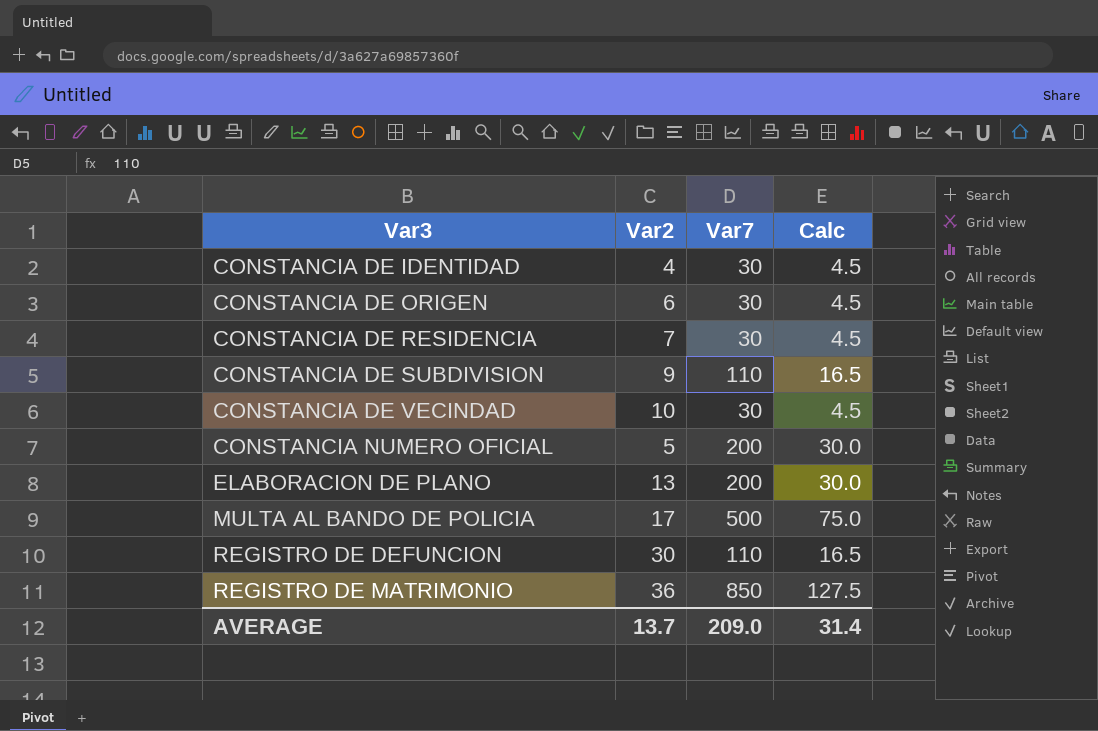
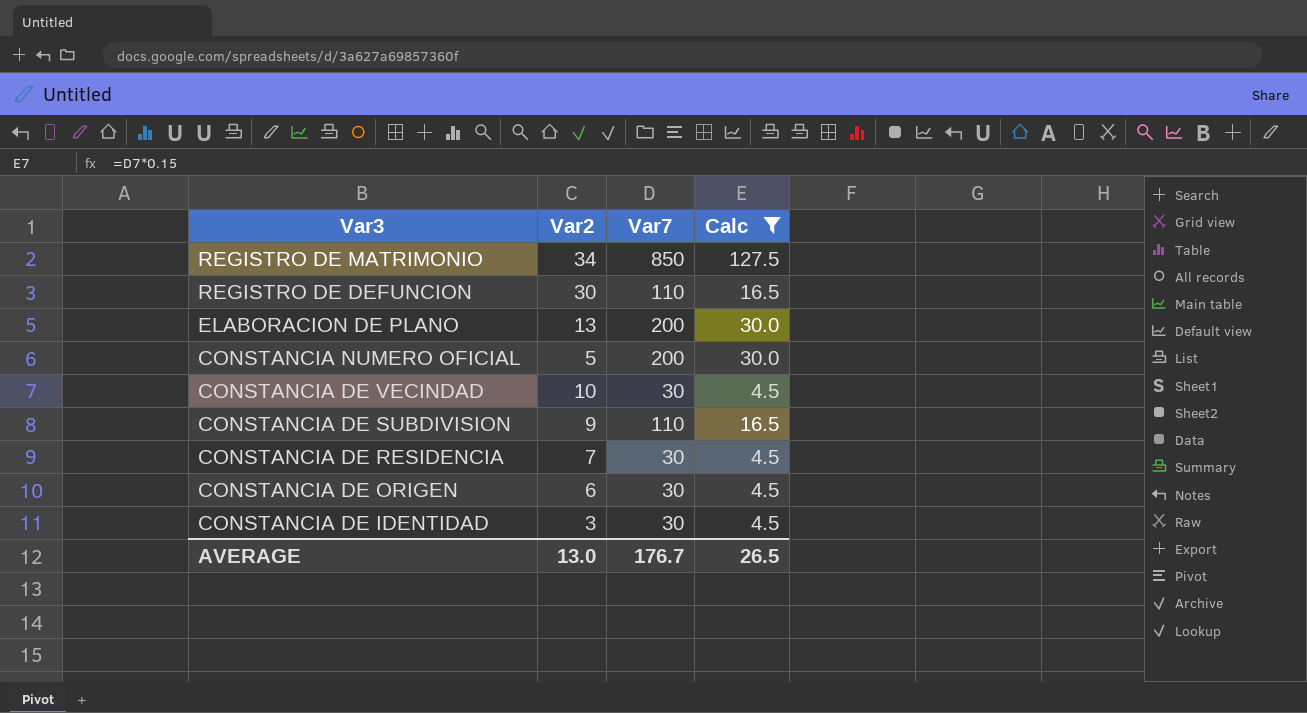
filter: none -> Calc != 75.0
row order: Var3 ascending -> Var3 descending
REGISTRO DE MATRIMONIO | Var2: 36 -> 34
CONSTANCIA DE IDENTIDAD | Var2: 4 -> 3
AVERAGE | Var2: 13.7 -> 13.0
AVERAGE | Var7: 209.0 -> 176.7
AVERAGE | Calc: 31.4 -> 26.5

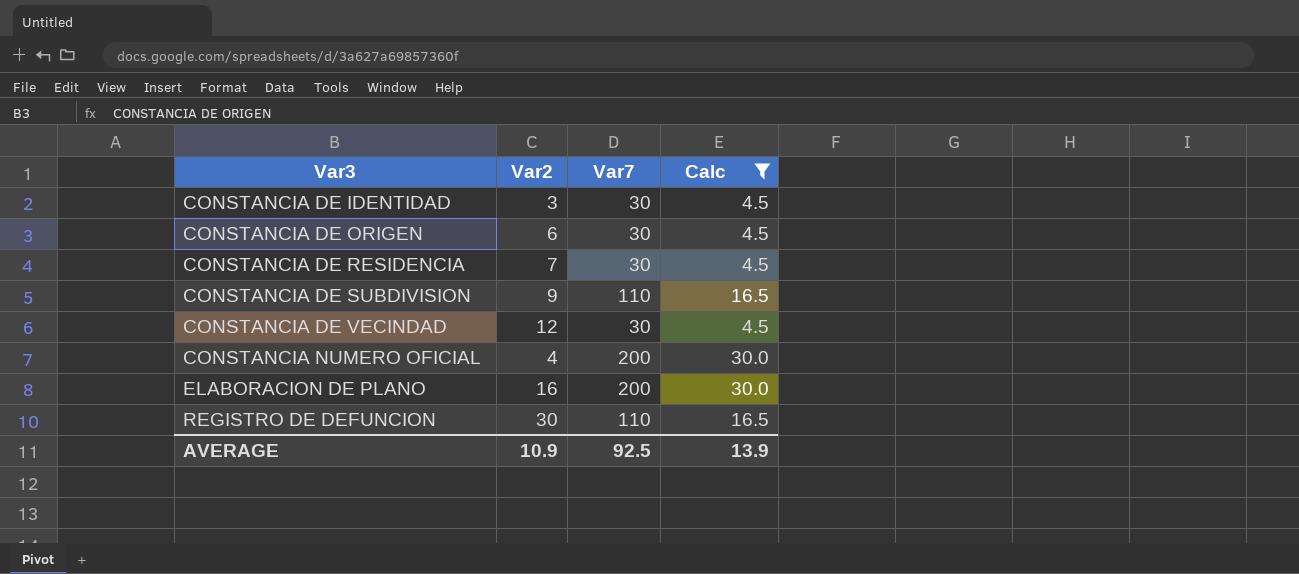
row order: Var3 descending -> Var3 ascending
row REGISTRO DE MATRIMONIO: 34 | 850 | 127.5 -> none
CONSTANCIA DE VECINDAD | Var2: 10 -> 12
CONSTANCIA NUMERO OFICIAL | Var2: 5 -> 4
ELABORACION DE PLANO | Var2: 13 -> 16
AVERAGE | Var2: 13.0 -> 10.9
AVERAGE | Var7: 176.7 -> 92.5
AVERAGE | Calc: 26.5 -> 13.9

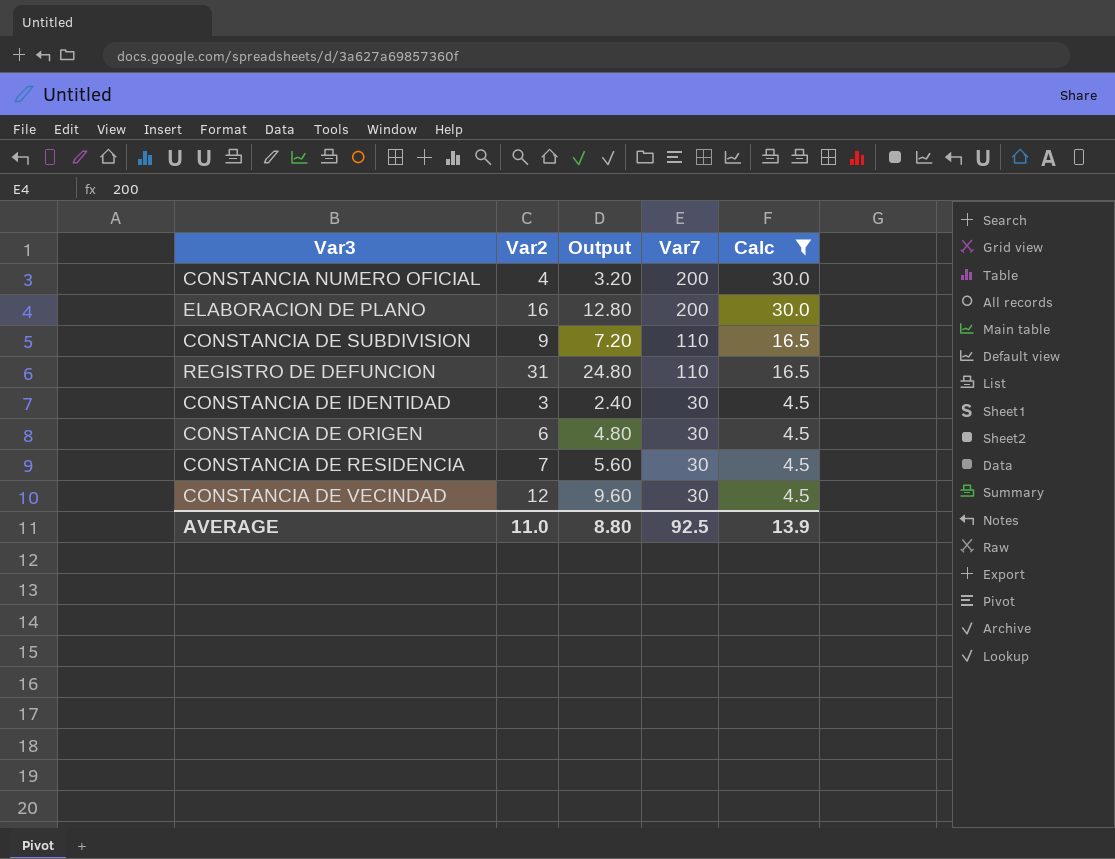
row order: Var3 ascending -> Var7 descending
column Output | formula: none -> [Var2] * 0.8
REGISTRO DE DEFUNCION | Var2: 30 -> 31
AVERAGE | Var2: 10.9 -> 11.0

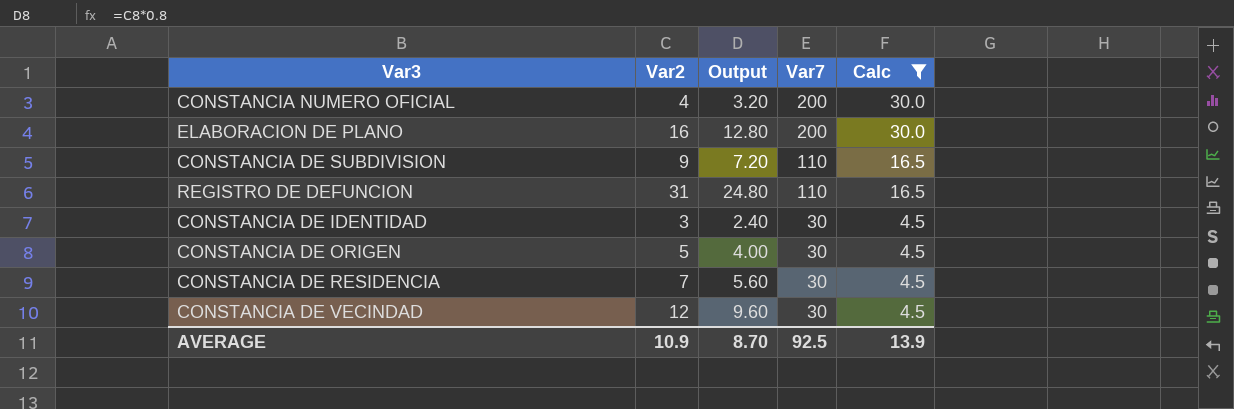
CONSTANCIA DE ORIGEN | Var2: 6 -> 5
CONSTANCIA DE ORIGEN | Output: 4.80 -> 4.00
AVERAGE | Var2: 11.0 -> 10.9
AVERAGE | Output: 8.80 -> 8.70

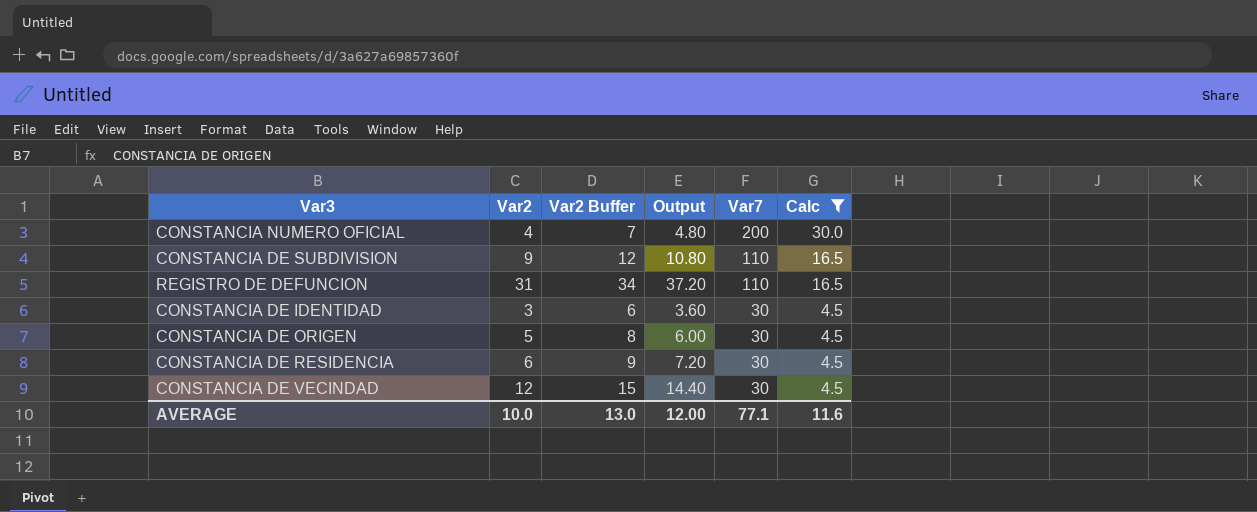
column Var2 Buffer | formula: none -> [Var2] + 3
column Output | formula: [Var2] * 0.8 -> [Var2] * 1.2
row ELABORACION DE PLANO: 16 | 12.80 | 200 | 30.0 -> none
CONSTANCIA DE RESIDENCIA | Var2: 7 -> 6
AVERAGE | Var2: 10.9 -> 10.0
AVERAGE | Output: 8.70 -> 12.00
AVERAGE | Var7: 92.5 -> 77.1
AVERAGE | Calc: 13.9 -> 11.6

